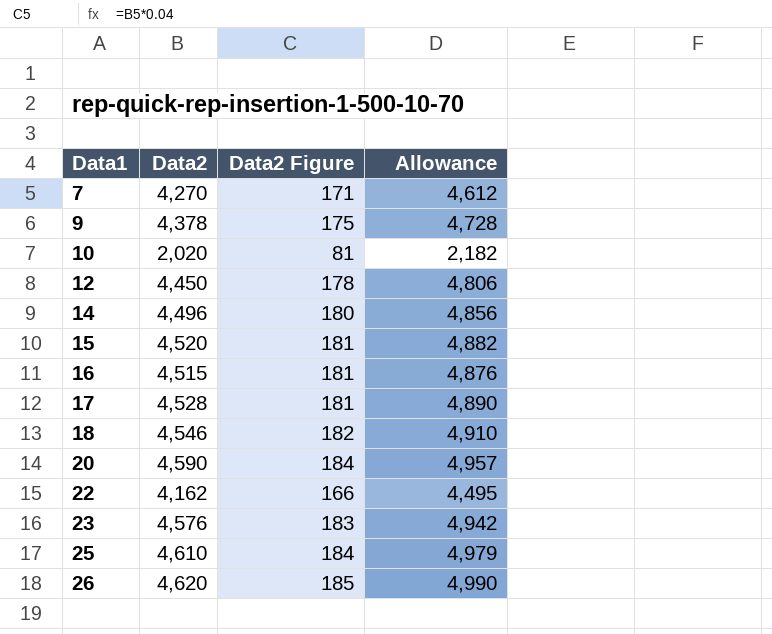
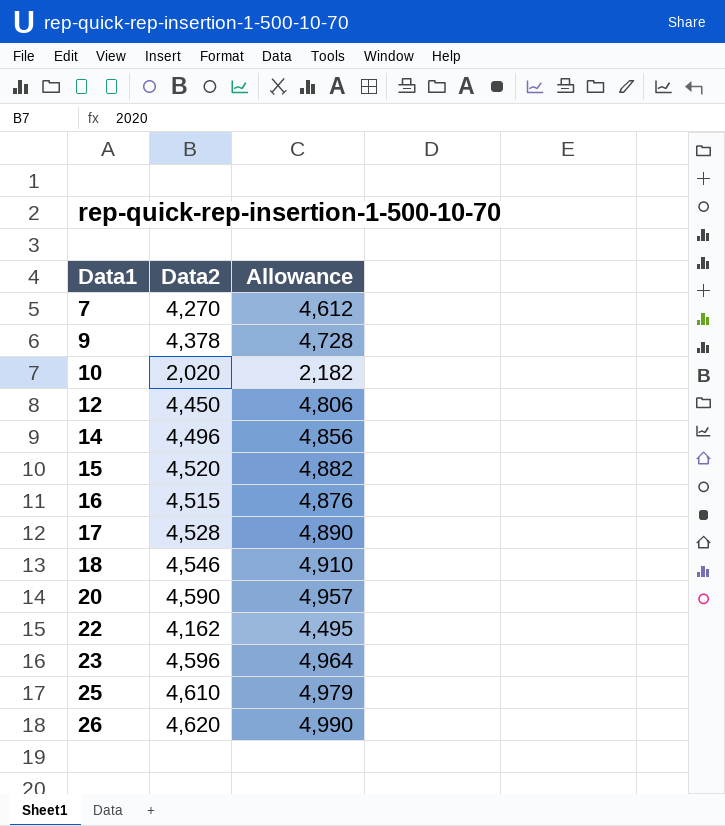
column Data2 Figure | formula: [Data2] * 0.04 -> none
23 | Data2: 4,576 -> 4,596
23 | Allowance: 4,942 -> 4,964

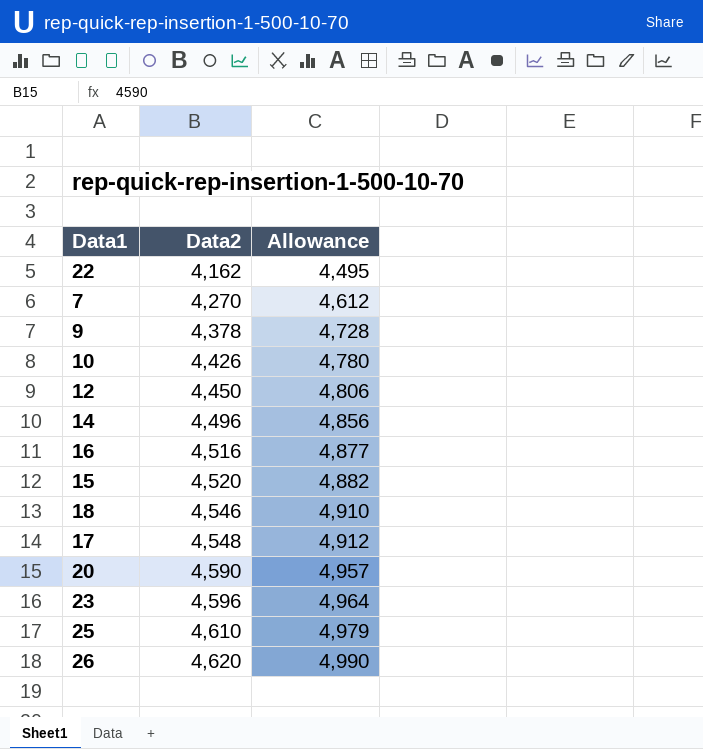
row order: Data1 ascending -> Data2 ascending
10 | Data2: 2,020 -> 4,426
10 | Allowance: 2,182 -> 4,780
16 | Data2: 4,515 -> 4,516
16 | Allowance: 4,876 -> 4,877
17 | Data2: 4,528 -> 4,548
17 | Allowance: 4,890 -> 4,912

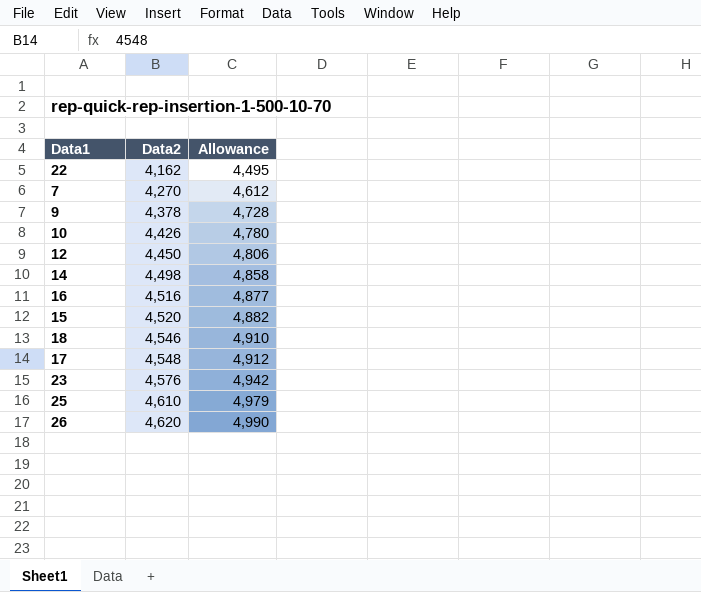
row 20: 4,590 | 4,957 -> none
14 | Data2: 4,496 -> 4,498
14 | Allowance: 4,856 -> 4,858
23 | Data2: 4,596 -> 4,576
23 | Allowance: 4,964 -> 4,942

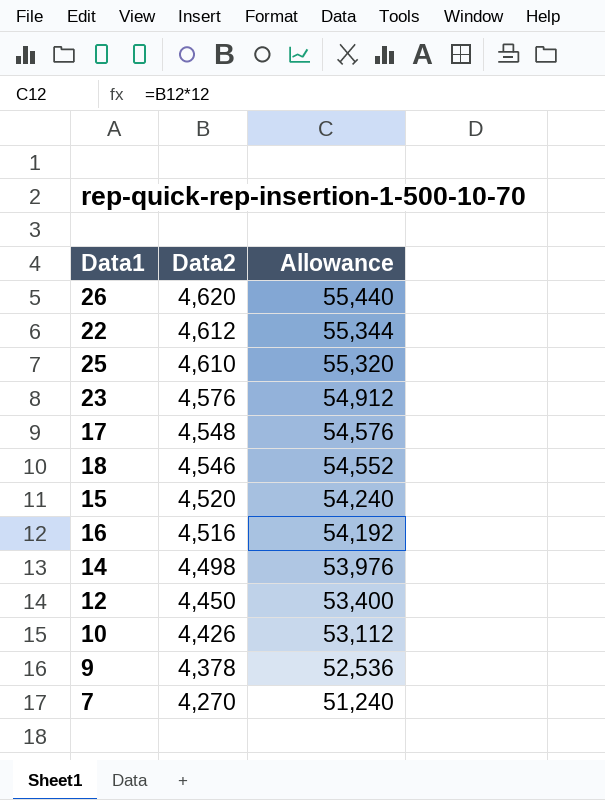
row order: Data2 ascending -> Data2 descending
column Allowance | formula: [Data2] * 1.08 -> [Data2] * 12
22 | Data2: 4,162 -> 4,612

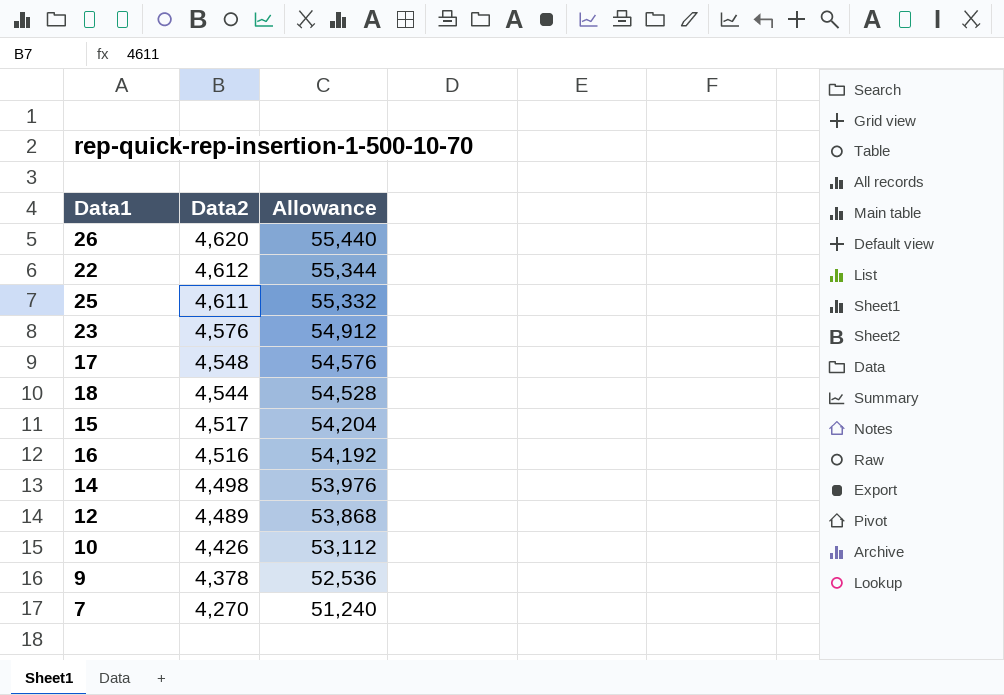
25 | Data2: 4,610 -> 4,611
25 | Allowance: 55,320 -> 55,332
18 | Data2: 4,546 -> 4,544
18 | Allowance: 54,552 -> 54,528
15 | Data2: 4,520 -> 4,517
15 | Allowance: 54,240 -> 54,204
12 | Data2: 4,450 -> 4,489
12 | Allowance: 53,400 -> 53,868

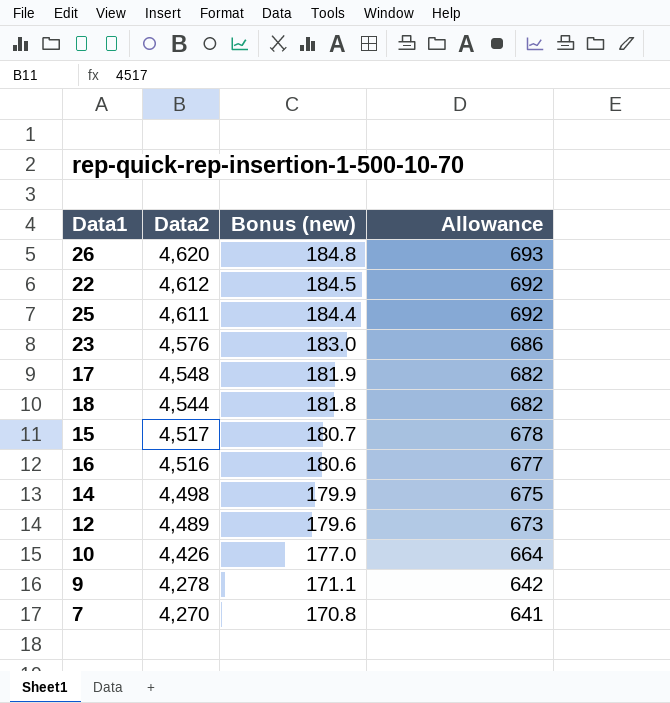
column Bonus (new) | formula: none -> [Data2] * 0.04
column Allowance | formula: [Data2] * 12 -> [Data2] * 0.15
9 | Data2: 4,378 -> 4,278

